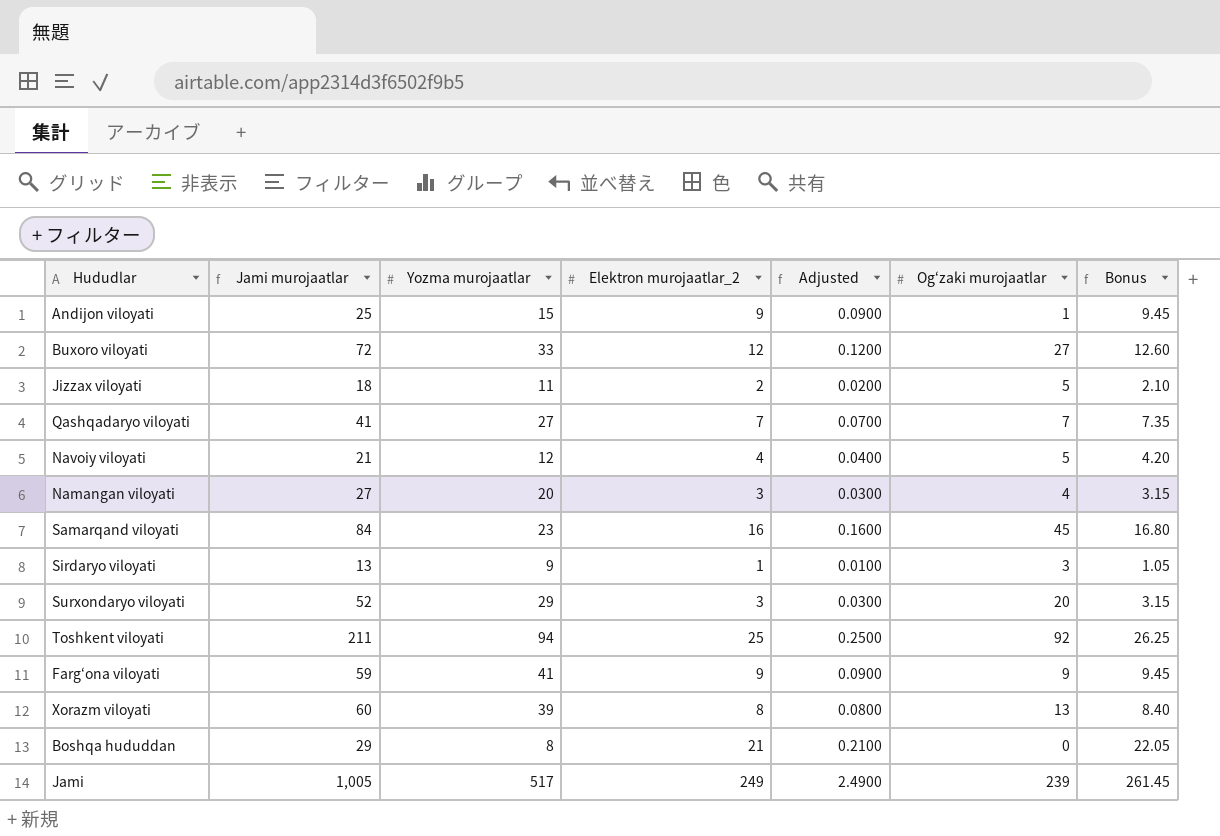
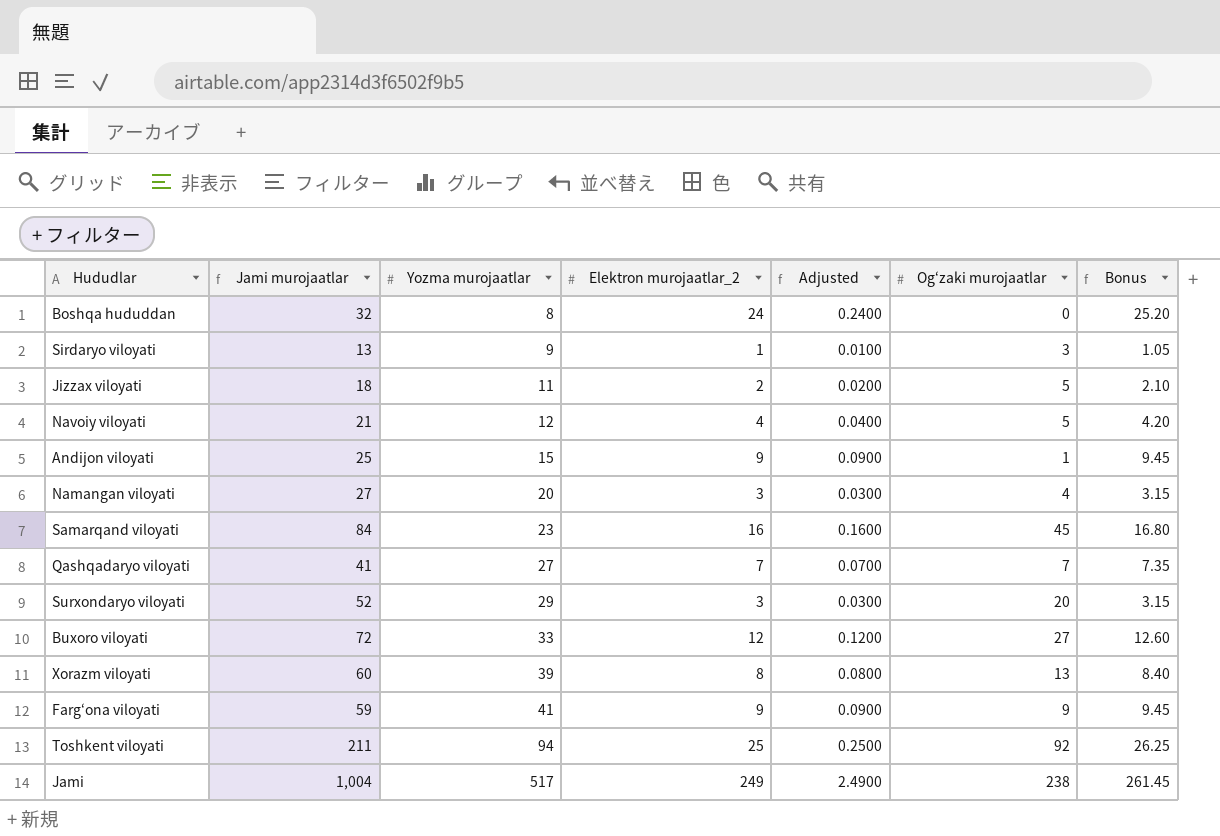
row order: none -> Yozma murojaatlar ascending
Boshqa hududdan | Jami murojaatlar: 29 -> 32
Boshqa hududdan | Elektron murojaatlar_2: 21 -> 24
Boshqa hududdan | Adjusted: 0.2100 -> 0.2400
Boshqa hududdan | Bonus: 22.05 -> 25.20
Jami | Jami murojaatlar: 1,005 -> 1,004
Jami | Og‘zaki murojaatlar: 239 -> 238

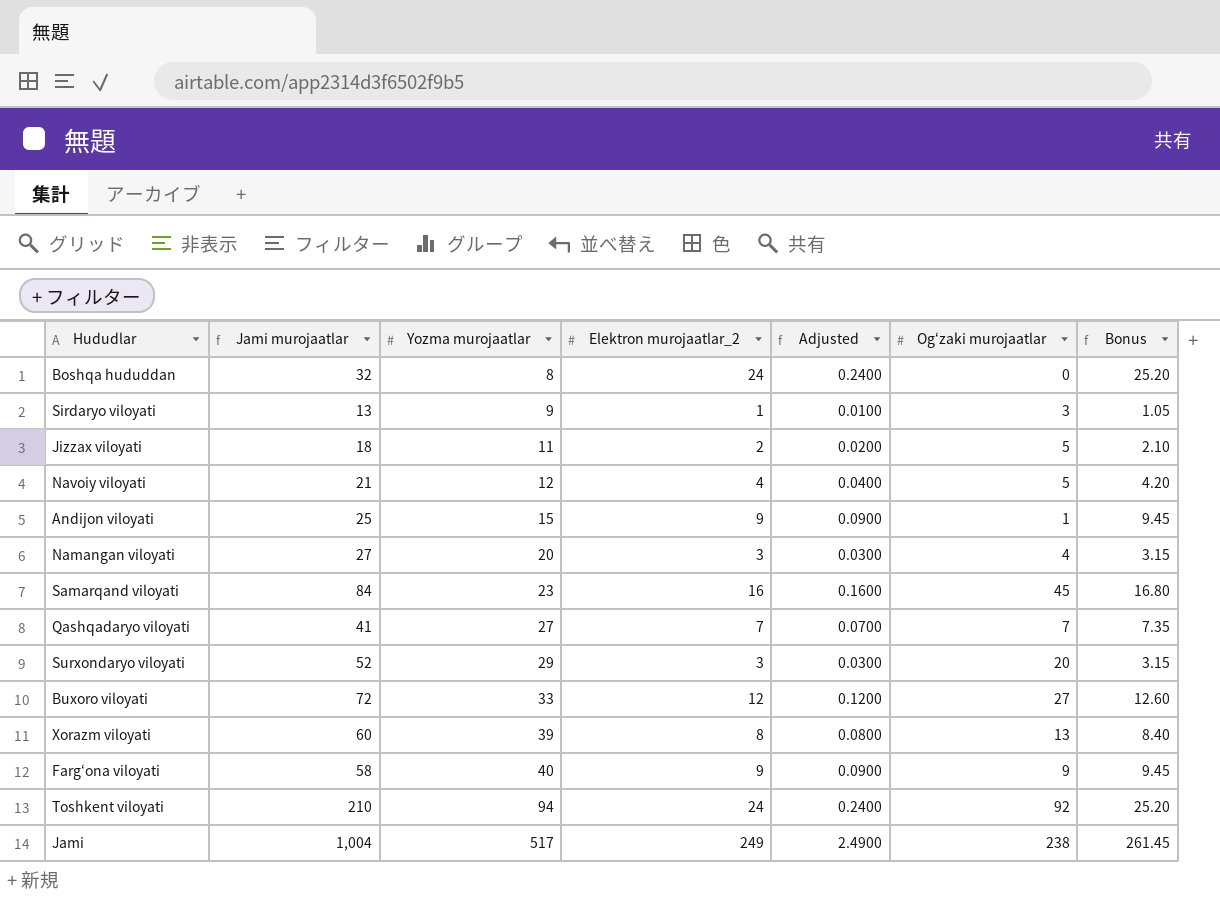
Farg‘ona viloyati | Jami murojaatlar: 59 -> 58
Farg‘ona viloyati | Yozma murojaatlar: 41 -> 40
Toshkent viloyati | Jami murojaatlar: 211 -> 210
Toshkent viloyati | Elektron murojaatlar_2: 25 -> 24
Toshkent viloyati | Adjusted: 0.2500 -> 0.2400
Toshkent viloyati | Bonus: 26.25 -> 25.20

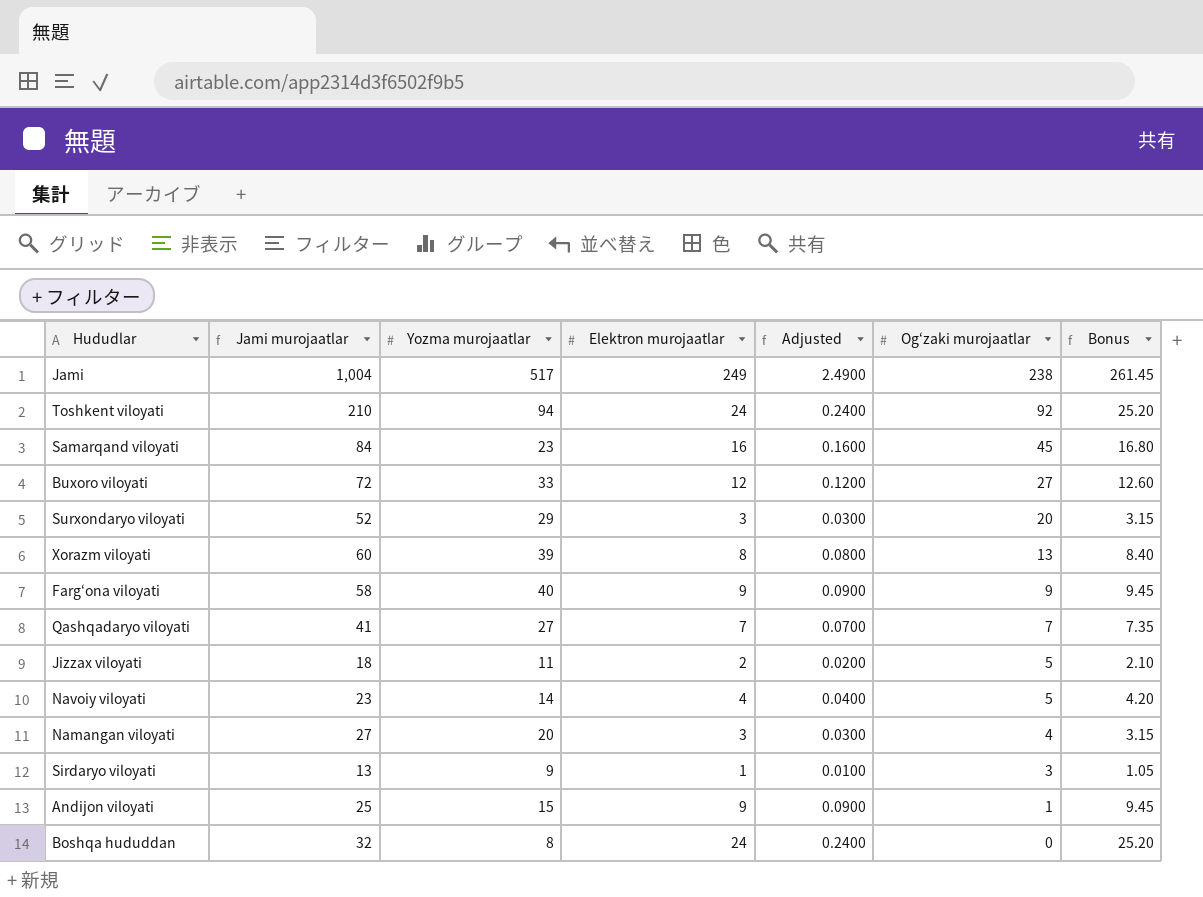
row order: Yozma murojaatlar ascending -> Og‘zaki murojaatlar descending
column name: Elektron murojaatlar_2 -> Elektron murojaatlar
Navoiy viloyati | Jami murojaatlar: 21 -> 23
Navoiy viloyati | Yozma murojaatlar: 12 -> 14

